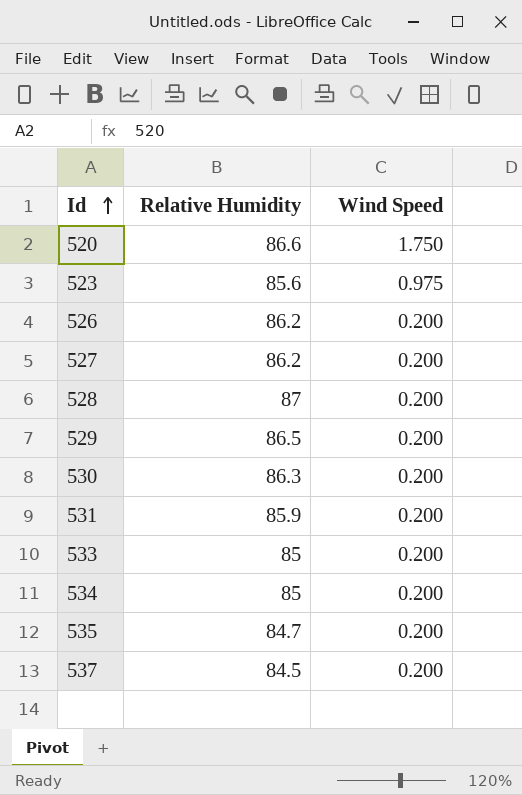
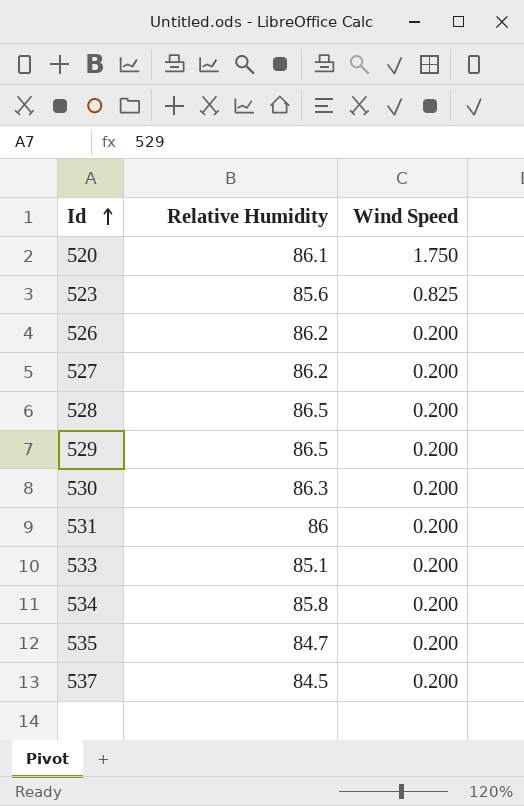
520 | Relative Humidity: 86.6 -> 86.1
523 | Wind Speed: 0.975 -> 0.825
528 | Relative Humidity: 87 -> 86.5
531 | Relative Humidity: 85.9 -> 86
533 | Relative Humidity: 85 -> 85.1
534 | Relative Humidity: 85 -> 85.8

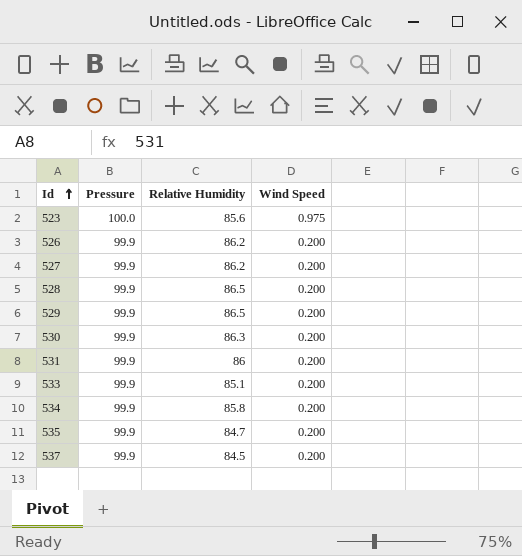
column Pressure | position: none -> 2
row 520: 86.1 | 1.750 -> none
523 | Wind Speed: 0.825 -> 0.975

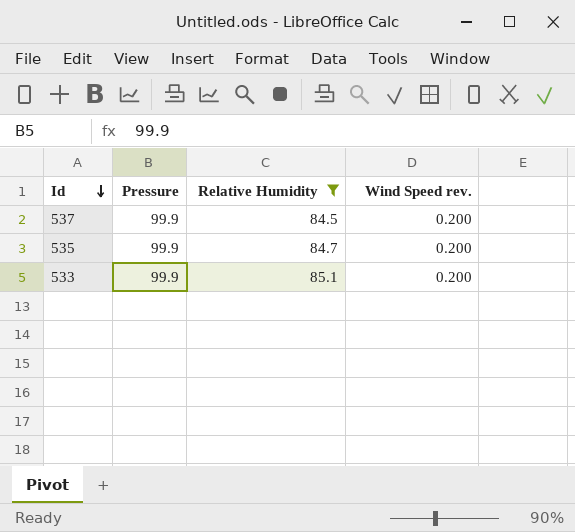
filter: none -> Relative Humidity <= 85.1
row order: Id ascending -> Id descending
column name: Wind Speed -> Wind Speed rev.

